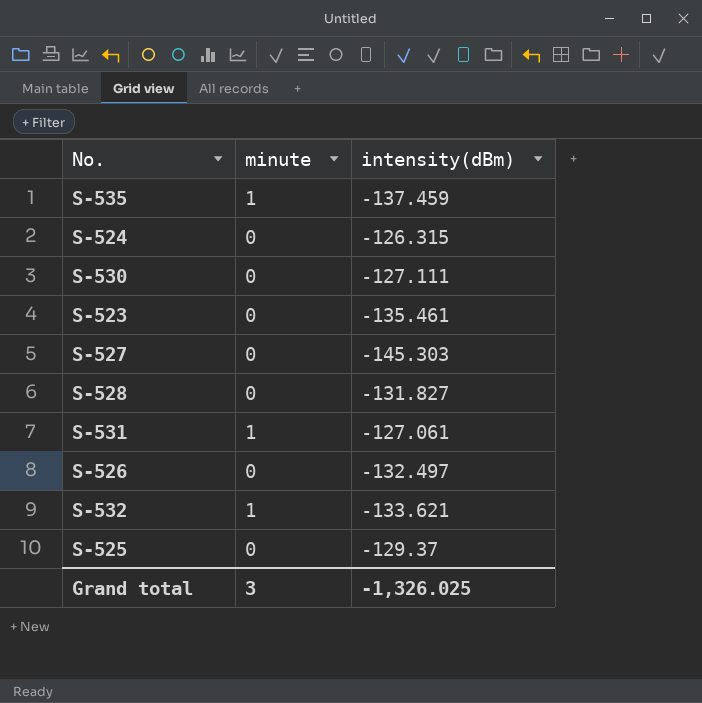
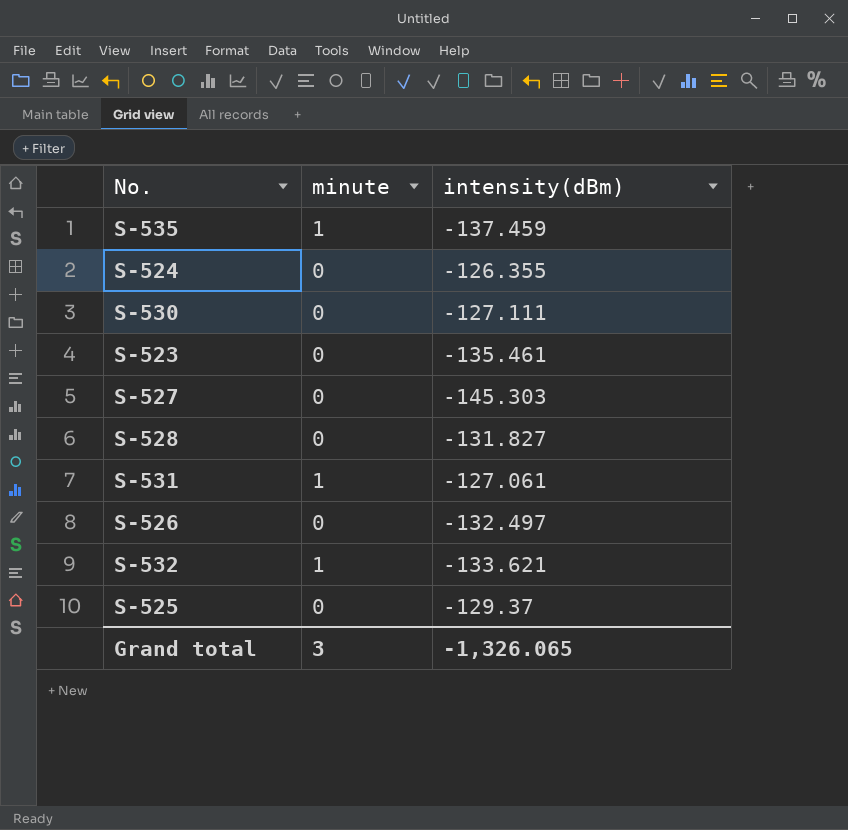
S-524 | intensity(dBm): -126.315 -> -126.355
Grand total | intensity(dBm): -1,326.025 -> -1,326.065

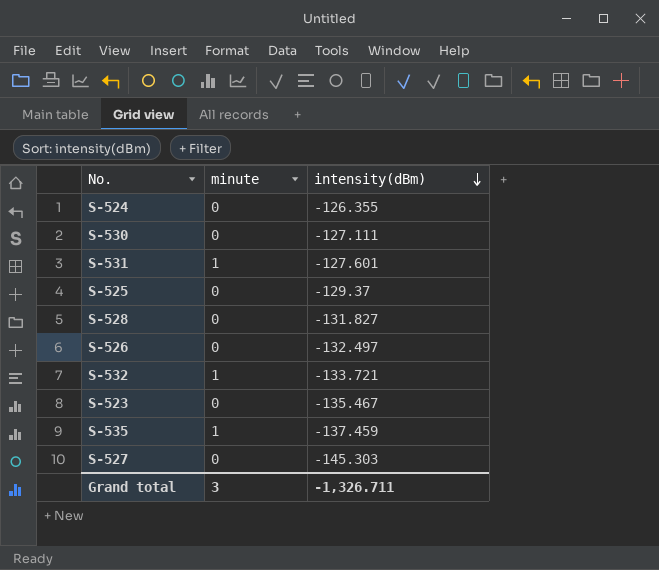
row order: none -> intensity(dBm) descending
S-531 | intensity(dBm): -127.061 -> -127.601
S-532 | intensity(dBm): -133.621 -> -133.721
S-523 | intensity(dBm): -135.461 -> -135.467
Grand total | intensity(dBm): -1,326.065 -> -1,326.711

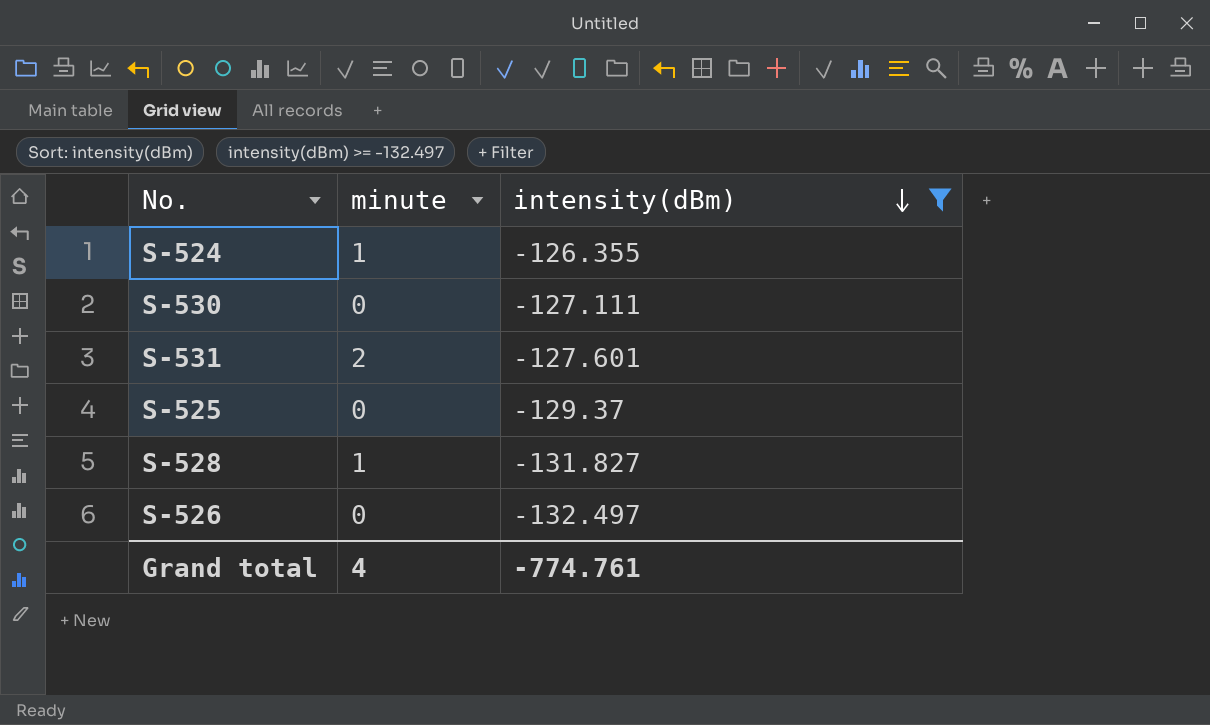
filter: none -> intensity(dBm) >= -132.497
S-524 | minute: 0 -> 1
S-531 | minute: 1 -> 2
S-528 | minute: 0 -> 1
Grand total | minute: 3 -> 4
Grand total | intensity(dBm): -1,326.711 -> -774.761

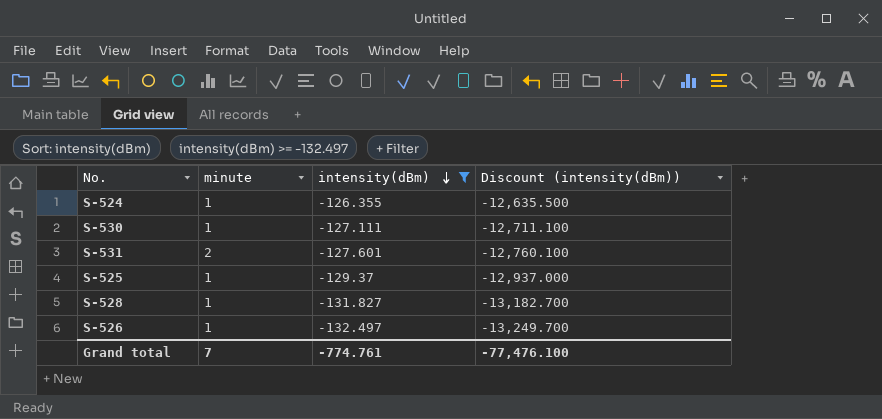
column Discount (intensity(dBm)) | formula: none -> [intensity(dBm)] * 100
S-530 | minute: 0 -> 1
S-525 | minute: 0 -> 1
S-526 | minute: 0 -> 1
Grand total | minute: 4 -> 7

